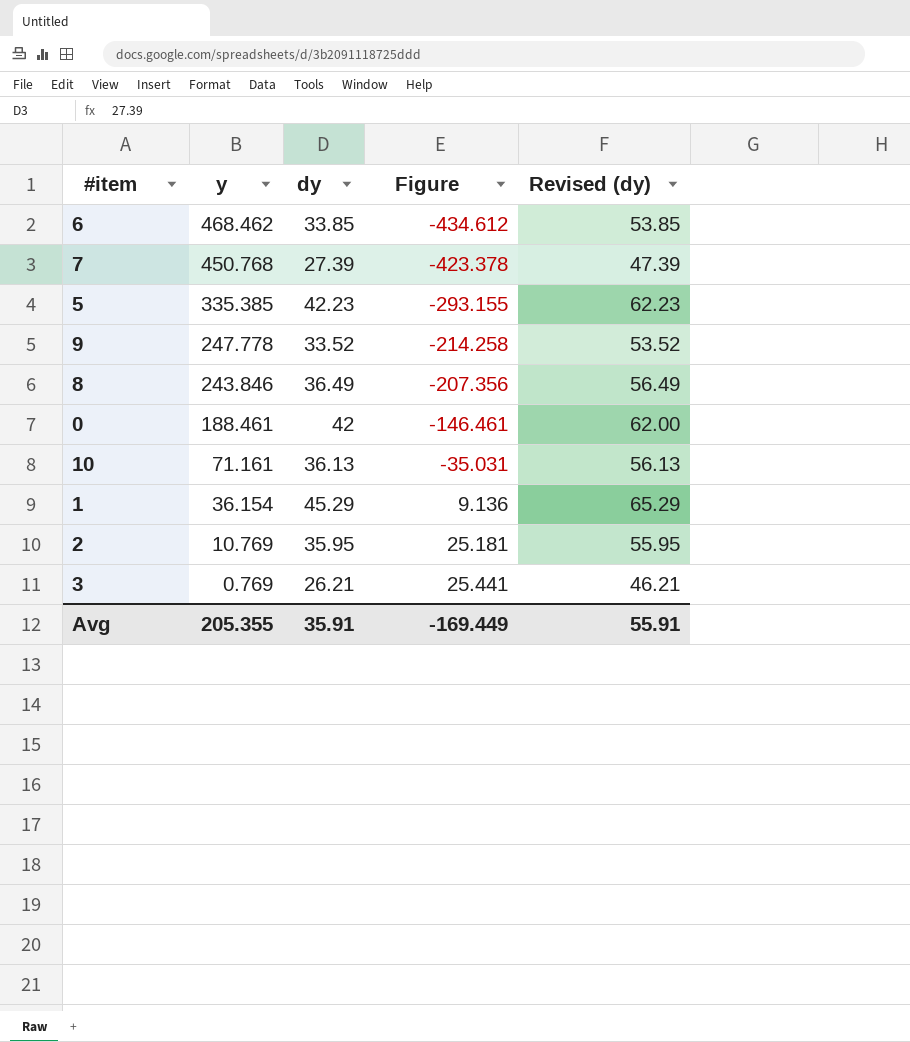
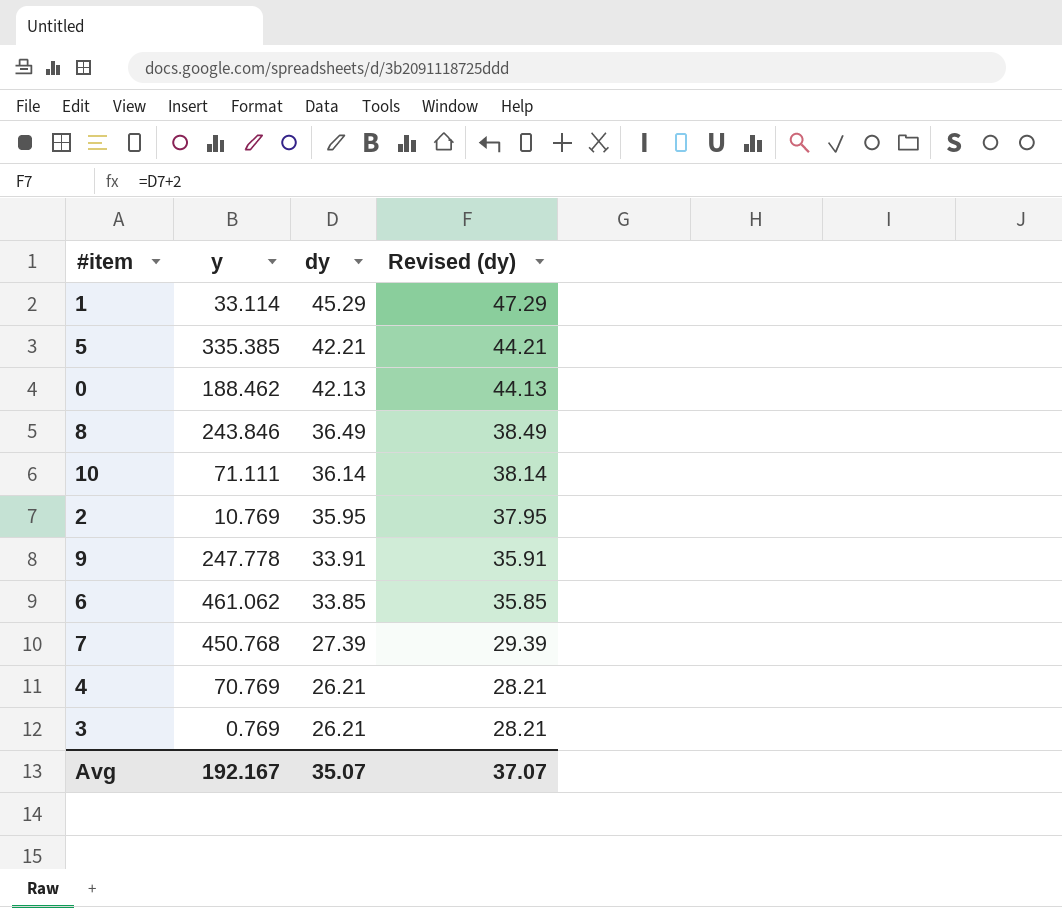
row order: y descending -> dy descending
column Figure | formula: [dy] - [y] -> none
column Revised (dy) | formula: [dy] + 20 -> [dy] + 2
1 | y: 36.154 -> 33.114
5 | dy: 42.23 -> 42.21
0 | y: 188.461 -> 188.462
0 | dy: 42 -> 42.13
10 | y: 71.161 -> 71.111
10 | dy: 36.13 -> 36.14
9 | dy: 33.52 -> 33.91
6 | y: 468.462 -> 461.062
row 4: none -> 70.769 | 26.21 | 28.21
Avg | y: 205.355 -> 192.167
Avg | dy: 35.91 -> 35.07
Avg | Revised (dy): 55.91 -> 37.07

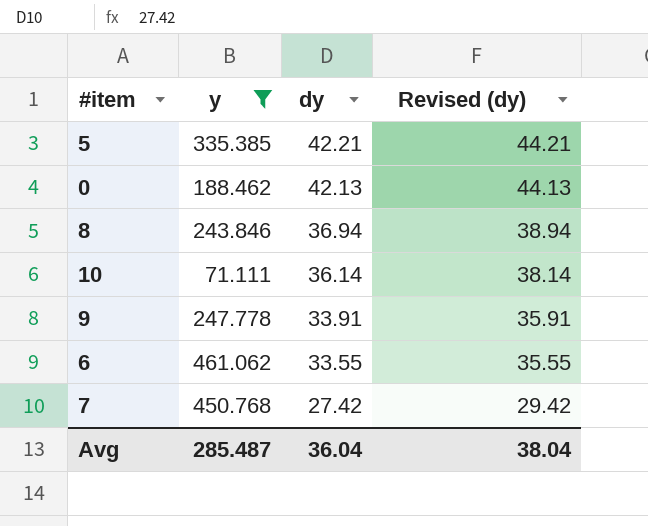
filter: none -> y >= 71.111
8 | dy: 36.49 -> 36.94
8 | Revised (dy): 38.49 -> 38.94
6 | dy: 33.85 -> 33.55
6 | Revised (dy): 35.85 -> 35.55
7 | dy: 27.39 -> 27.42
7 | Revised (dy): 29.39 -> 29.42
Avg | y: 192.167 -> 285.487
Avg | dy: 35.07 -> 36.04
Avg | Revised (dy): 37.07 -> 38.04

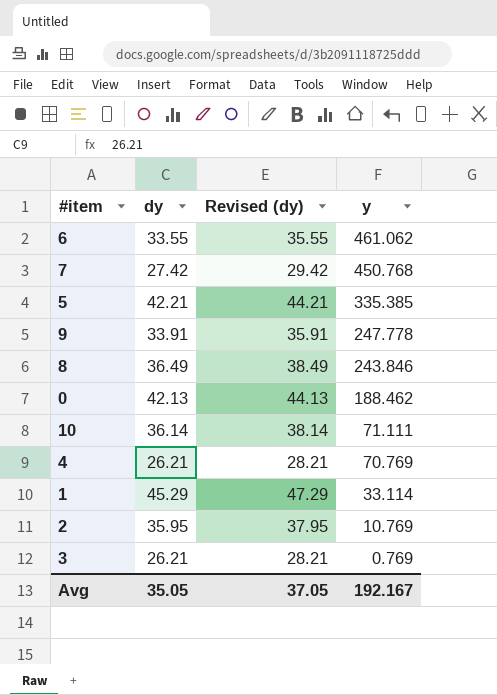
filter: y >= 71.111 -> none
row order: dy descending -> y descending
column y | position: 2 -> 4
8 | dy: 36.94 -> 36.49
8 | Revised (dy): 38.94 -> 38.49
Avg | dy: 36.04 -> 35.05
Avg | Revised (dy): 38.04 -> 37.05
Avg | y: 285.487 -> 192.167

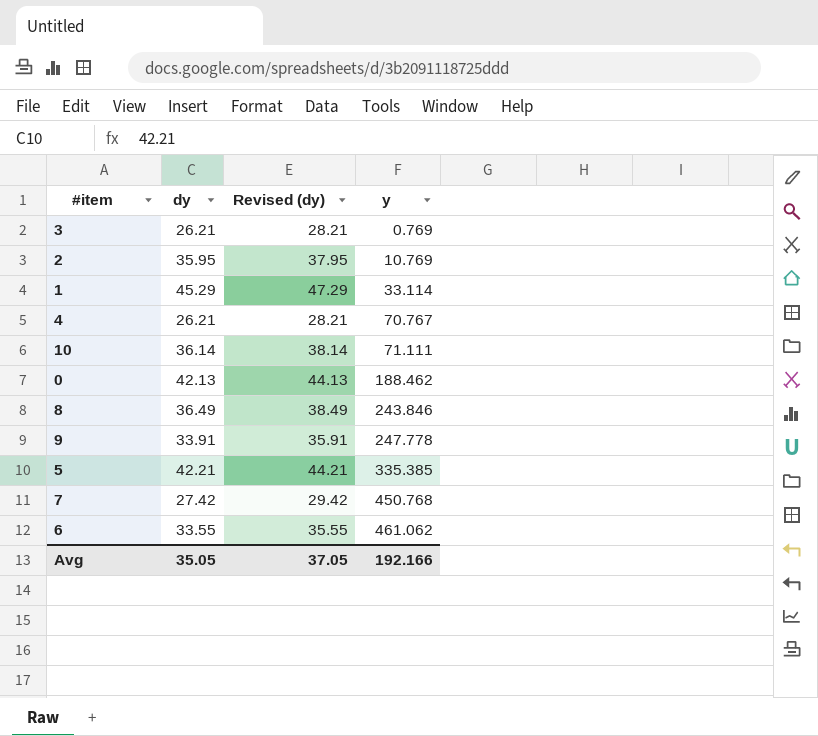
row order: y descending -> y ascending
4 | y: 70.769 -> 70.767
Avg | y: 192.167 -> 192.166

